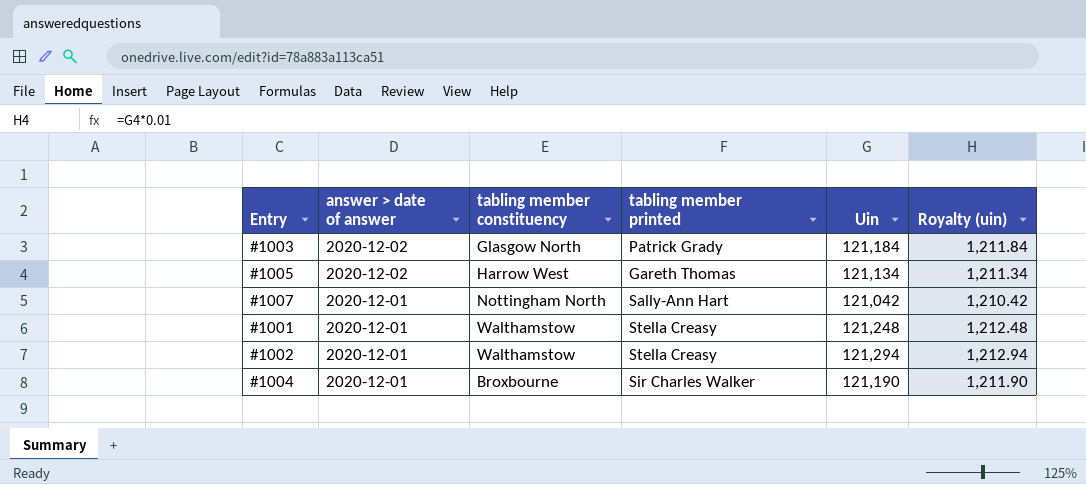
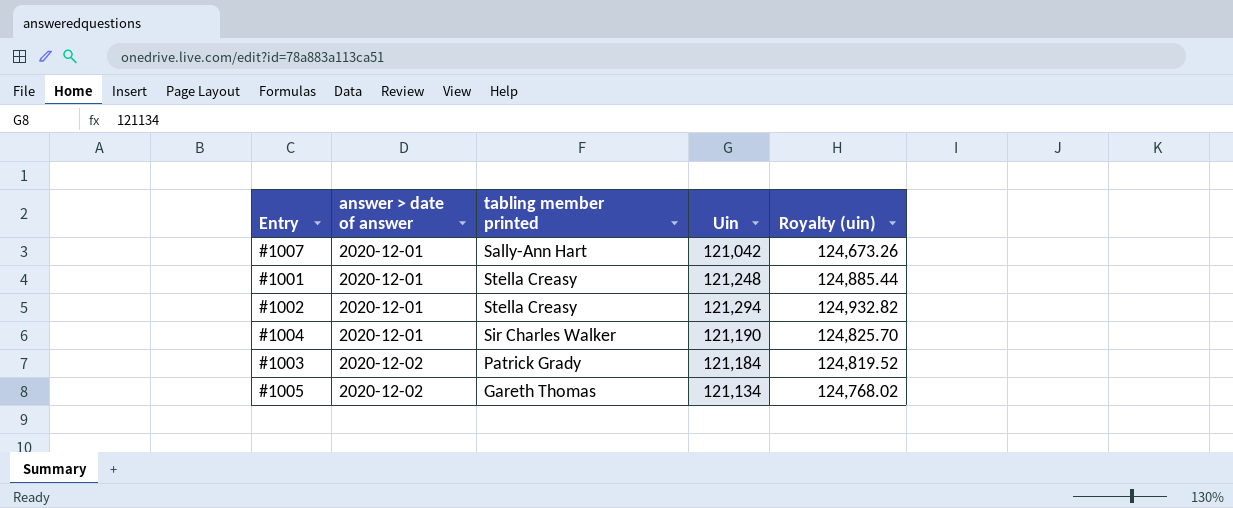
row order: answer > date of answer descending -> answer > date of answer ascending
column tabling member constituency | position: 3 -> none
column Royalty (uin) | formula: [Uin] * 0.01 -> [Uin] * 1.03

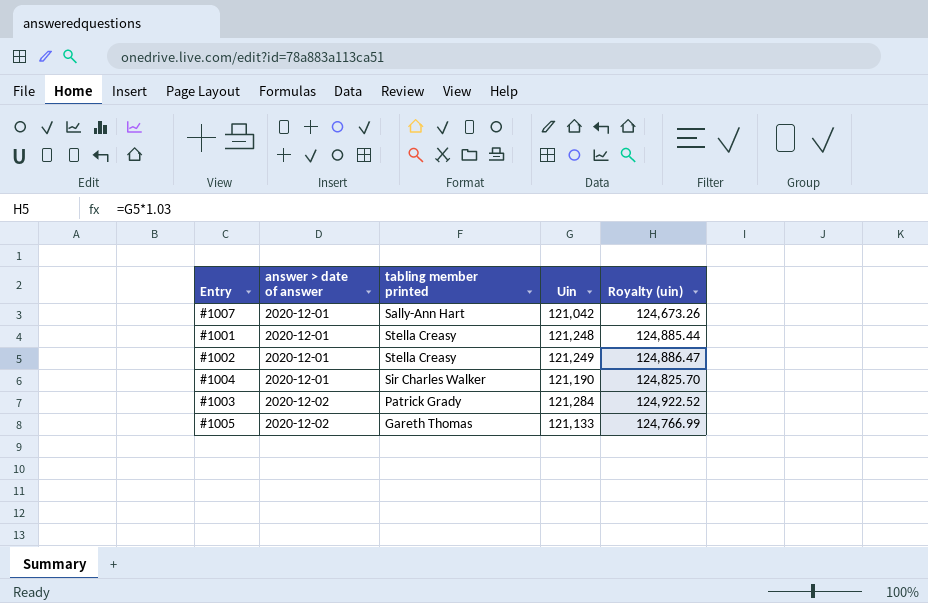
#1002 | Uin: 121,294 -> 121,249
#1002 | Royalty (uin): 124,932.82 -> 124,886.47
#1003 | Uin: 121,184 -> 121,284
#1003 | Royalty (uin): 124,819.52 -> 124,922.52
#1005 | Uin: 121,134 -> 121,133
#1005 | Royalty (uin): 124,768.02 -> 124,766.99

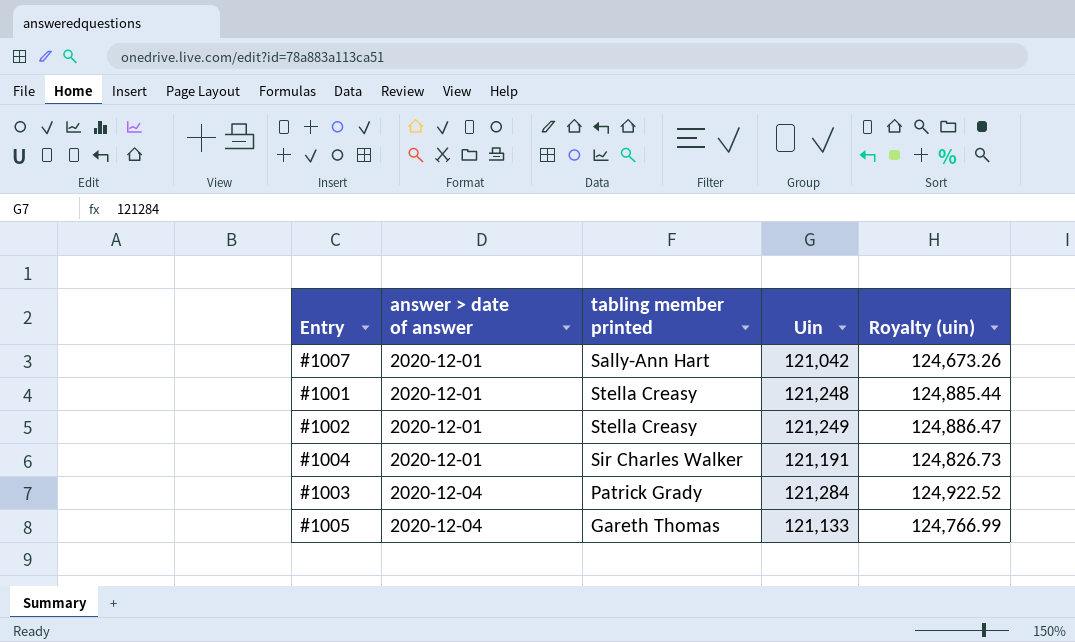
#1004 | Uin: 121,190 -> 121,191
#1004 | Royalty (uin): 124,825.70 -> 124,826.73
#1003 | answer > date of answer: 2020-12-02 -> 2020-12-04
#1005 | answer > date of answer: 2020-12-02 -> 2020-12-04

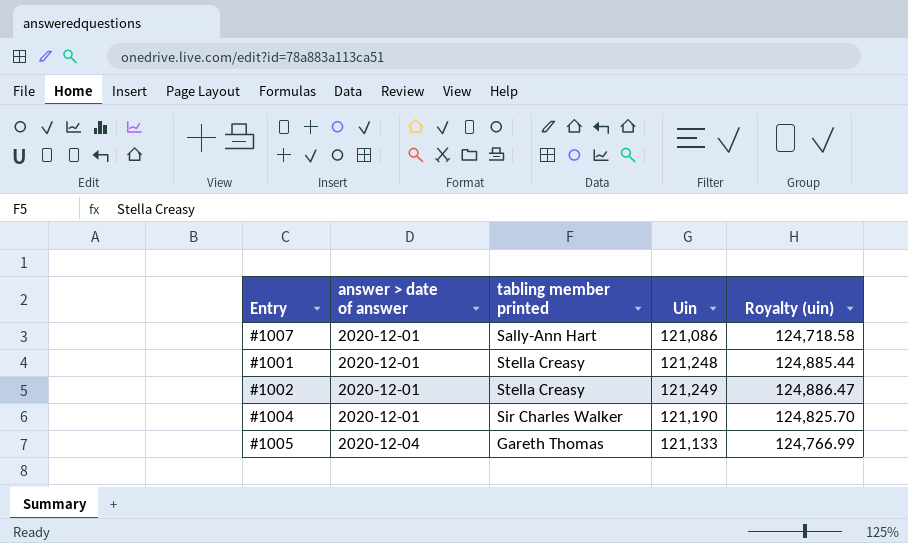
row #1003: 2020-12-04 | Patrick Grady | 121,284 | 124,922.52 -> none
#1007 | Uin: 121,042 -> 121,086
#1007 | Royalty (uin): 124,673.26 -> 124,718.58
#1004 | Uin: 121,191 -> 121,190
#1004 | Royalty (uin): 124,826.73 -> 124,825.70

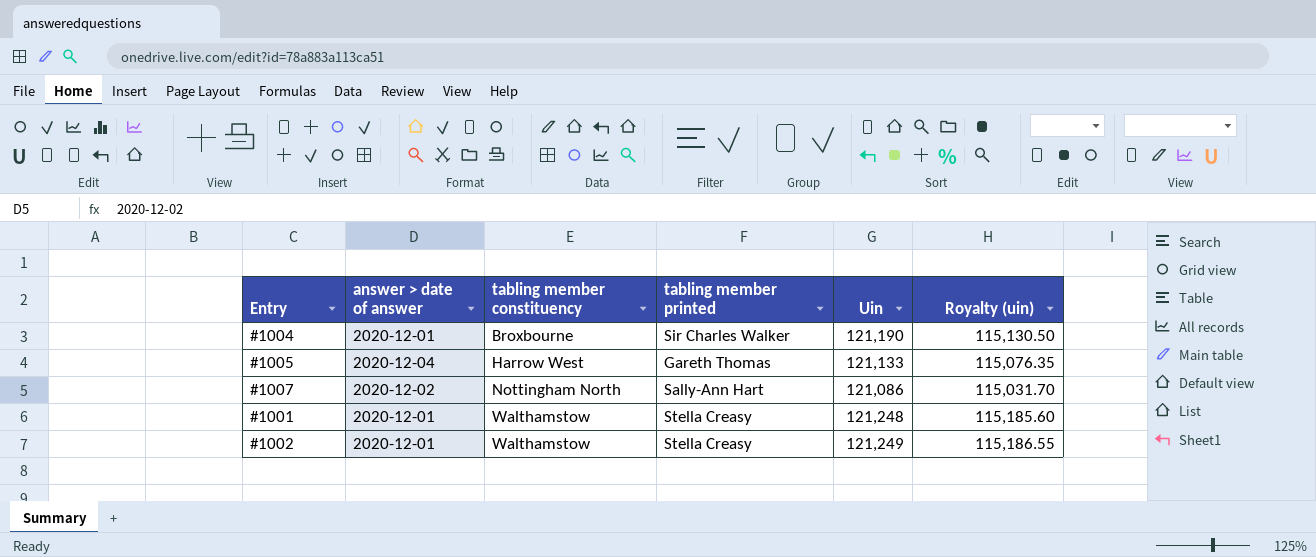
row order: answer > date of answer ascending -> tabling member constituency ascending
column tabling member constituency | position: none -> 3
column Royalty (uin) | formula: [Uin] * 1.03 -> [Uin] * 0.95
#1007 | answer > date of answer: 2020-12-01 -> 2020-12-02

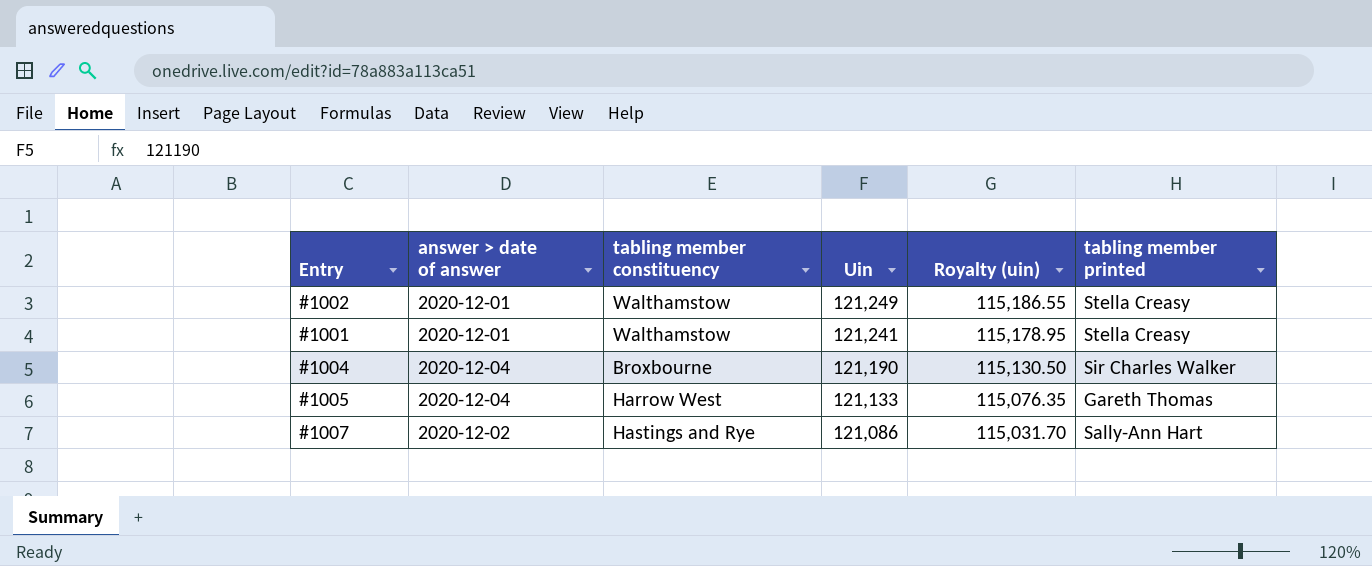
row order: tabling member constituency ascending -> Uin descending
column tabling member printed | position: 4 -> 6
#1001 | Uin: 121,248 -> 121,241
#1001 | Royalty (uin): 115,185.60 -> 115,178.95
#1004 | answer > date of answer: 2020-12-01 -> 2020-12-04
#1007 | tabling member constituency: Nottingham North -> Hastings and Rye

